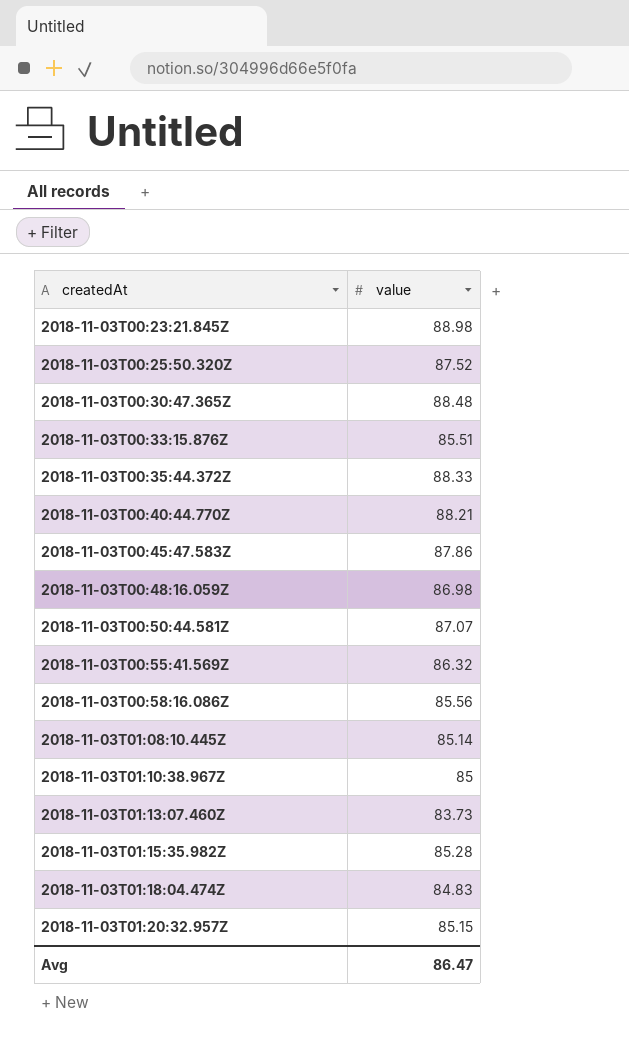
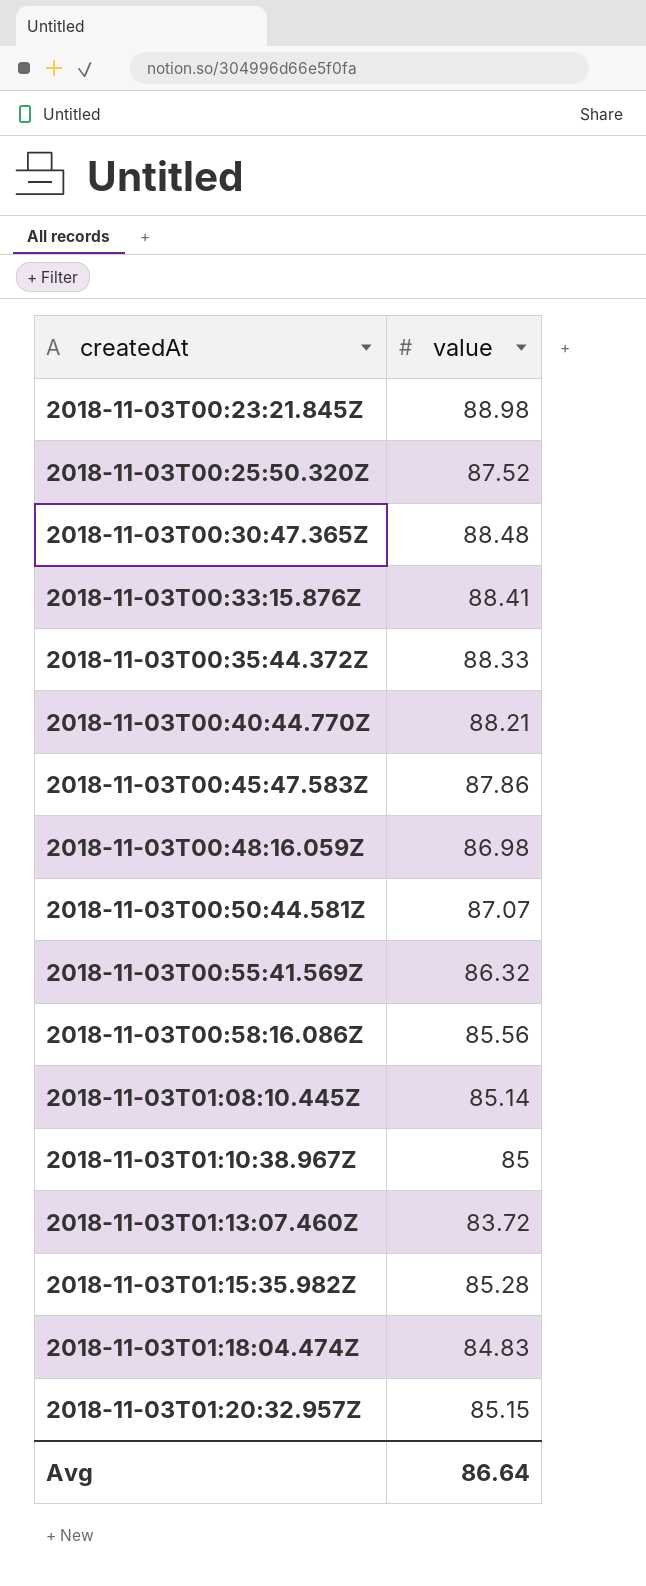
2018-11-03T00:33:15.876Z | value: 85.51 -> 88.41
2018-11-03T01:13:07.460Z | value: 83.73 -> 83.72
Avg | value: 86.47 -> 86.64

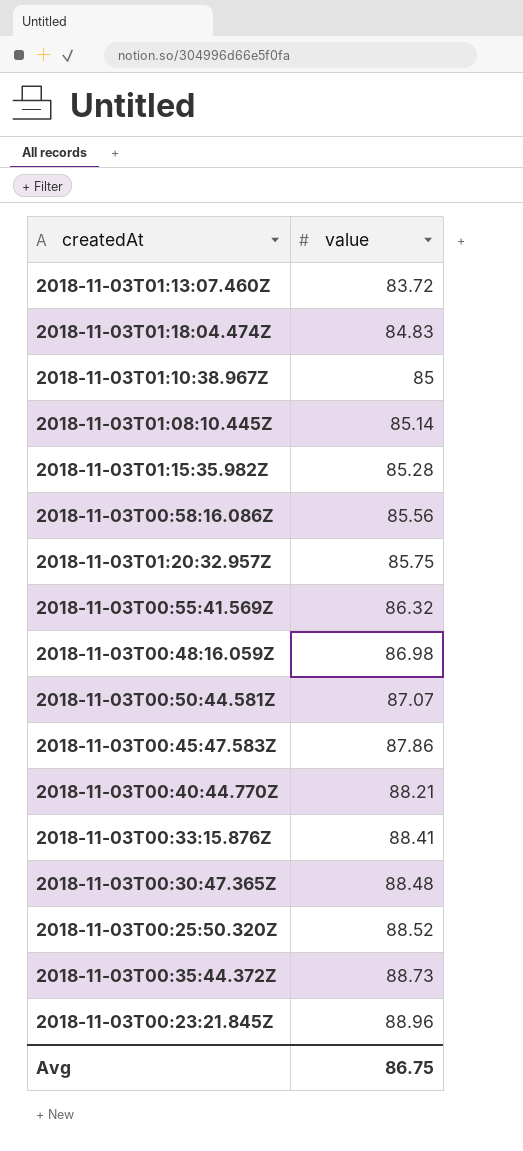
row order: createdAt ascending -> value ascending
2018-11-03T01:20:32.957Z | value: 85.15 -> 85.75
2018-11-03T00:25:50.320Z | value: 87.52 -> 88.52
2018-11-03T00:35:44.372Z | value: 88.33 -> 88.73
2018-11-03T00:23:21.845Z | value: 88.98 -> 88.96
Avg | value: 86.64 -> 86.75

